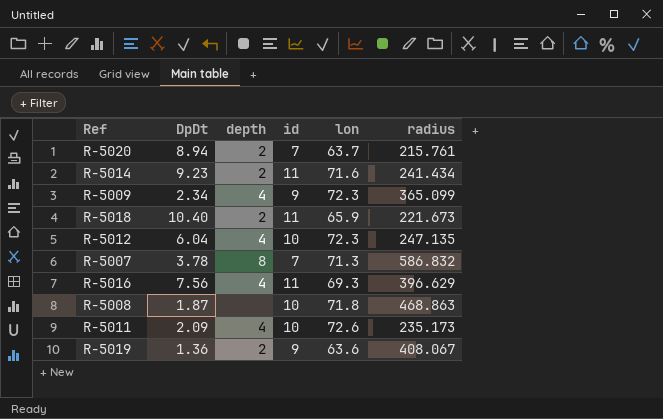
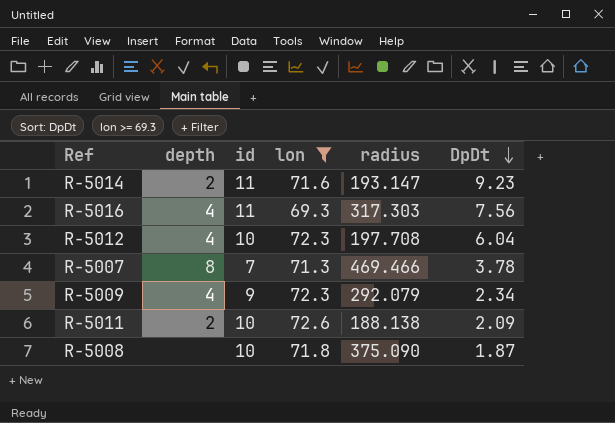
filter: none -> lon >= 69.3
row order: none -> DpDt descending
column DpDt | position: 2 -> 6
R-5014 | radius: 241.434 -> 193.147
R-5016 | radius: 396.629 -> 317.303
R-5012 | radius: 247.135 -> 197.708
R-5007 | radius: 586.832 -> 469.466
R-5009 | radius: 365.099 -> 292.079
R-5011 | depth: 4 -> 2
R-5011 | radius: 235.173 -> 188.138
R-5008 | radius: 468.863 -> 375.090

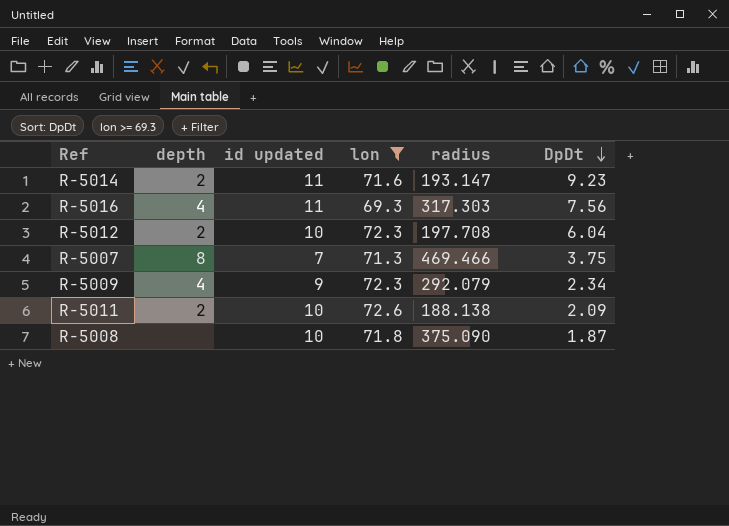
column name: id -> id updated
R-5012 | depth: 4 -> 2
R-5007 | DpDt: 3.78 -> 3.75

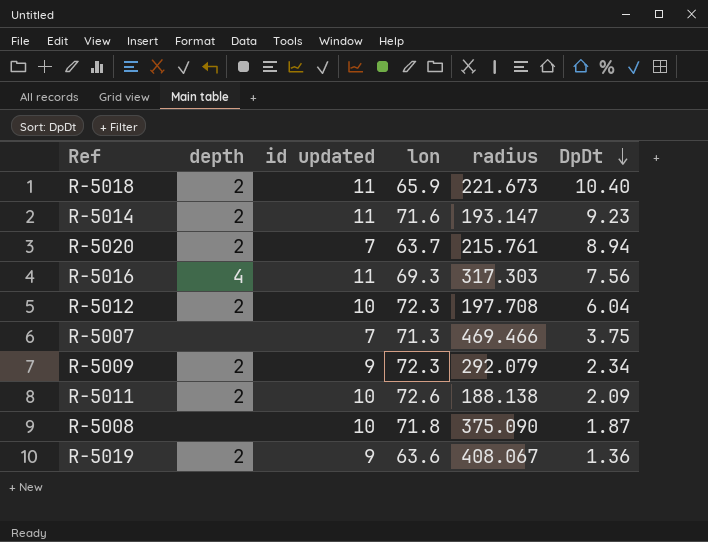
filter: lon >= 69.3 -> none
R-5007 | depth: 8 -> none
R-5009 | depth: 4 -> 2

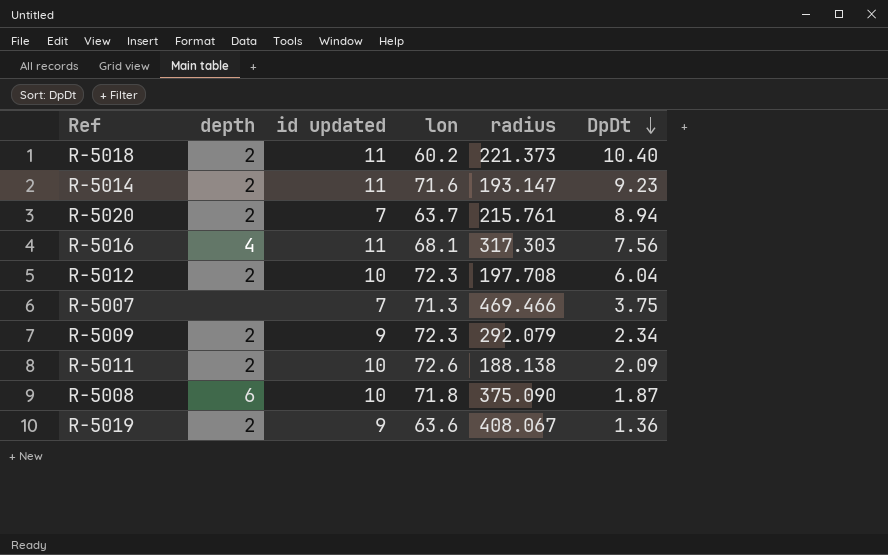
R-5018 | lon: 65.9 -> 60.2
R-5018 | radius: 221.673 -> 221.373
R-5016 | lon: 69.3 -> 68.1
R-5008 | depth: none -> 6

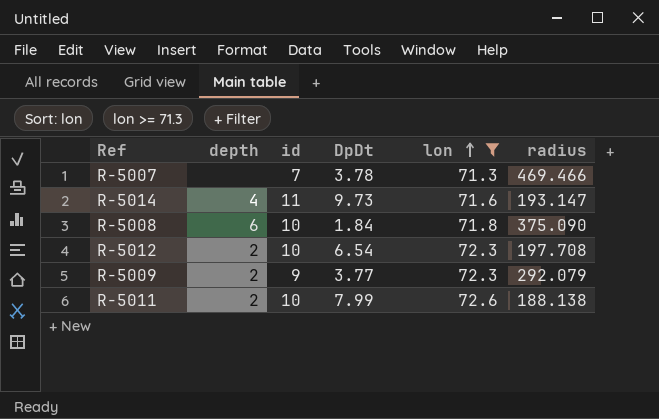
filter: none -> lon >= 71.3
row order: DpDt descending -> lon ascending
column name: id updated -> id
column DpDt | position: 6 -> 4
R-5007 | DpDt: 3.75 -> 3.78
R-5014 | depth: 2 -> 4
R-5014 | DpDt: 9.23 -> 9.73
R-5008 | DpDt: 1.87 -> 1.84
R-5012 | DpDt: 6.04 -> 6.54
R-5009 | DpDt: 2.34 -> 3.77
R-5011 | DpDt: 2.09 -> 7.99

